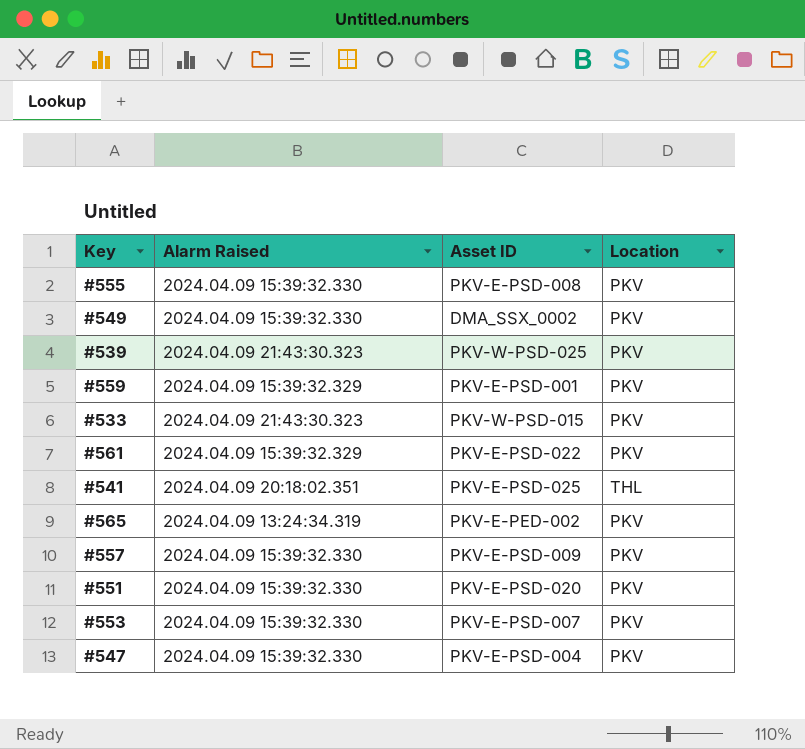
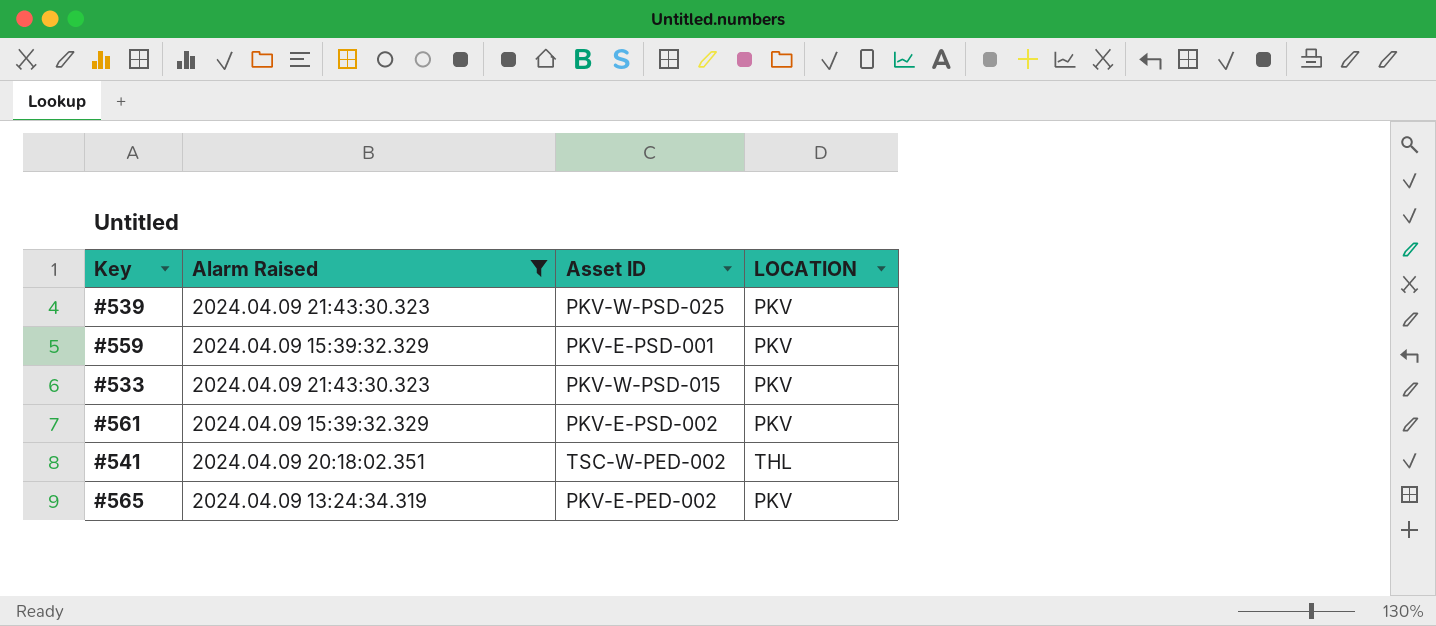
filter: none -> Alarm Raised != 2024.04.09 15:39:32.330
column name: Location -> LOCATION
#561 | Asset ID: PKV-E-PSD-022 -> PKV-E-PSD-002
#541 | Asset ID: PKV-E-PSD-025 -> TSC-W-PED-002

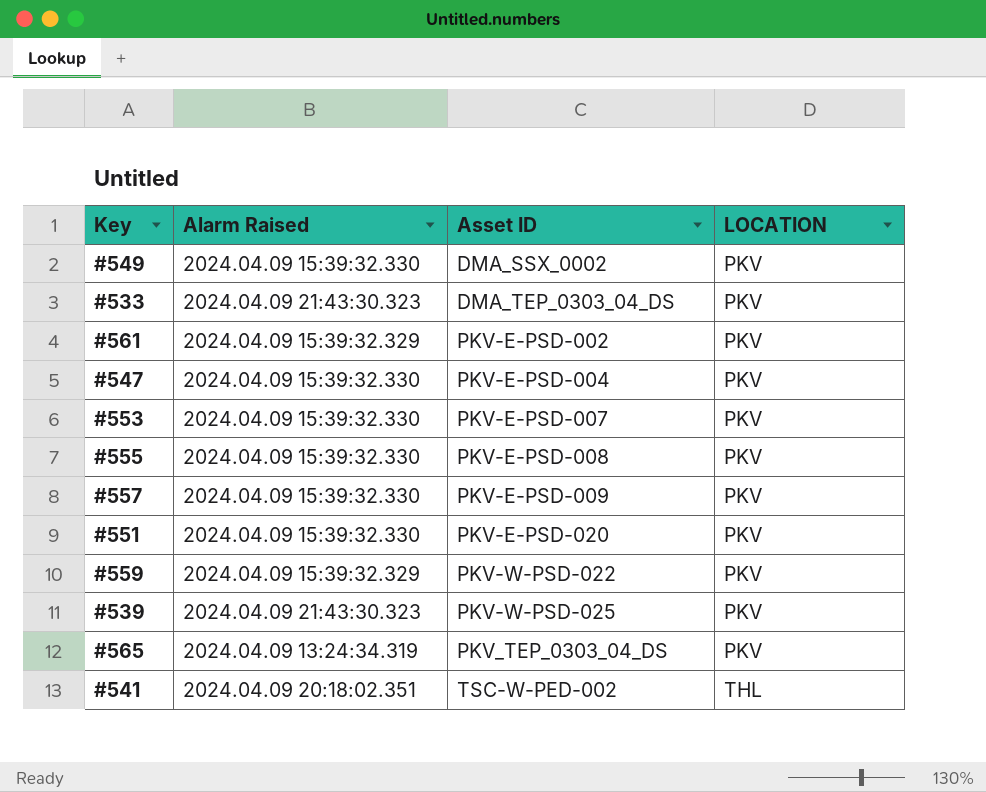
filter: Alarm Raised != 2024.04.09 15:39:32.330 -> none
row order: none -> Asset ID ascending
#533 | Asset ID: PKV-W-PSD-015 -> DMA_TEP_0303_04_DS
#559 | Asset ID: PKV-E-PSD-001 -> PKV-W-PSD-022
#565 | Asset ID: PKV-E-PED-002 -> PKV_TEP_0303_04_DS

